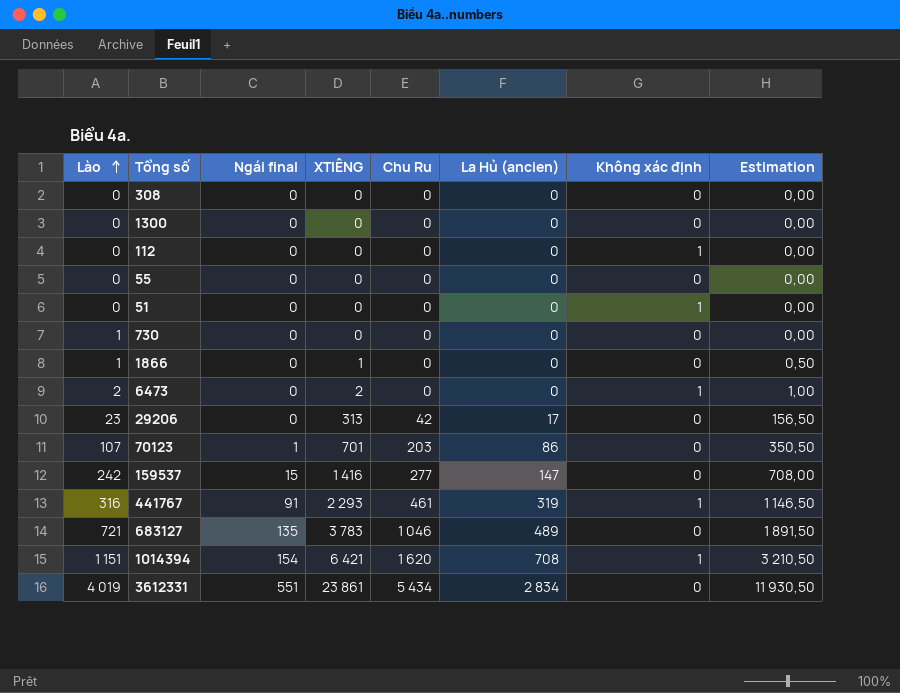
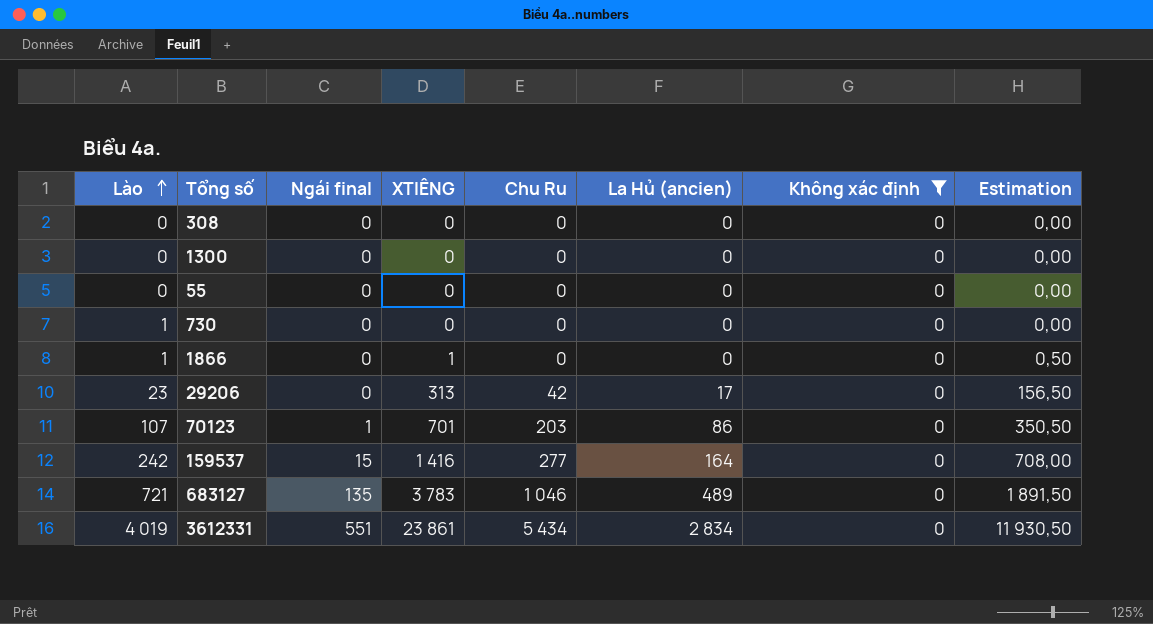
filter: none -> Không xác định = 0
159537 | La Hủ (ancien): 147 -> 164

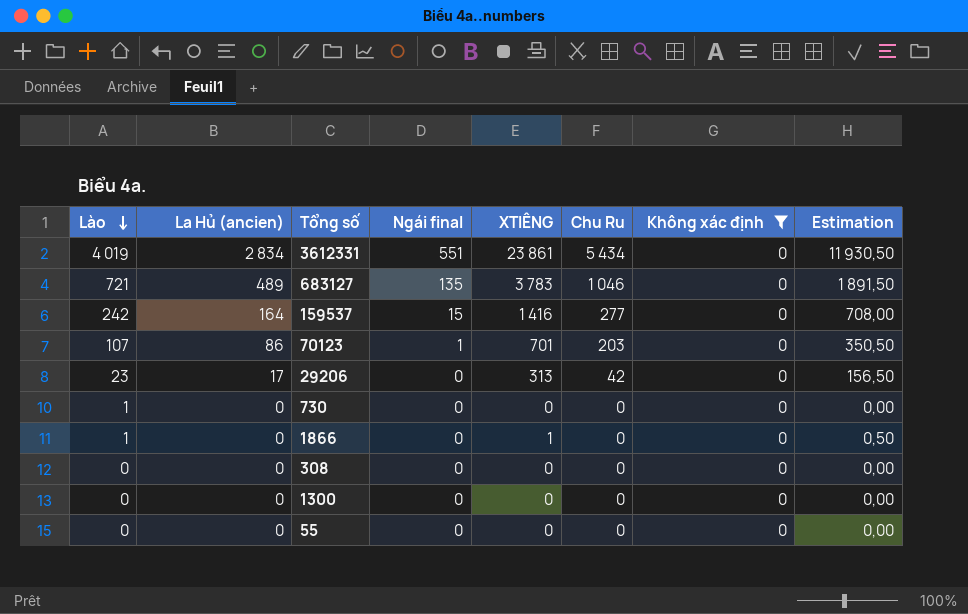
row order: Lào ascending -> Lào descending
column La Hủ (ancien) | position: 6 -> 2

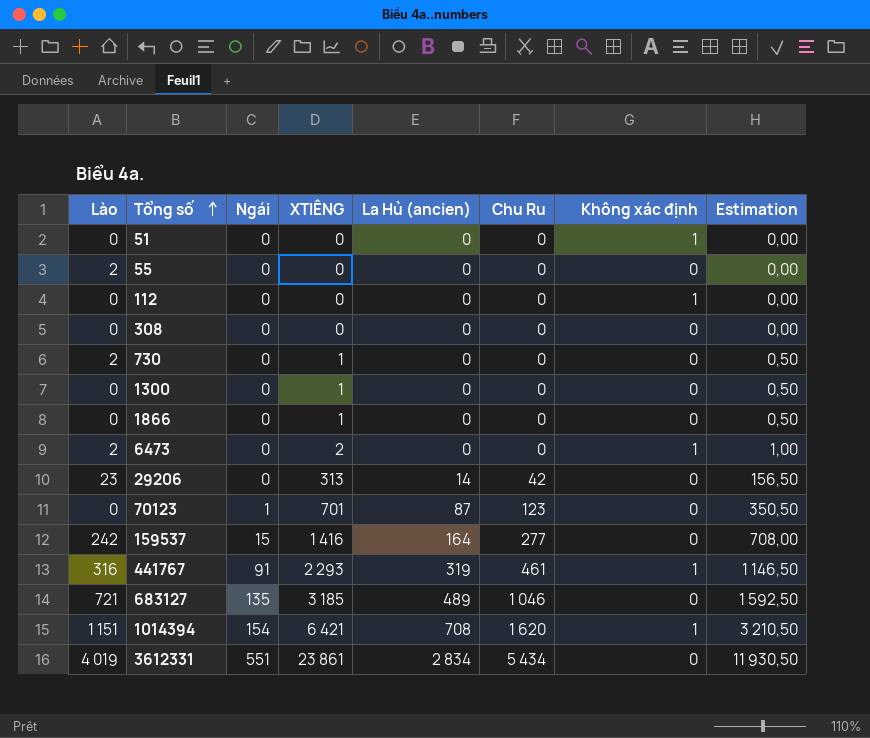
filter: Không xác định = 0 -> none
row order: Lào descending -> Tổng số ascending
column name: Ngái final -> Ngái
column La Hủ (ancien) | position: 2 -> 5
55 | Lào: 0 -> 2
730 | Lào: 1 -> 2
730 | XTIÊNG: 0 -> 1
730 | Estimation: 0,00 -> 0,50
1300 | XTIÊNG: 0 -> 1
1300 | Estimation: 0,00 -> 0,50
1866 | Lào: 1 -> 0
29206 | La Hủ (ancien): 17 -> 14
70123 | Lào: 107 -> 0
70123 | La Hủ (ancien): 86 -> 87
70123 | Chu Ru: 203 -> 123
683127 | XTIÊNG: 3 783 -> 3 185
683127 | Estimation: 1 891,50 -> 1 592,50

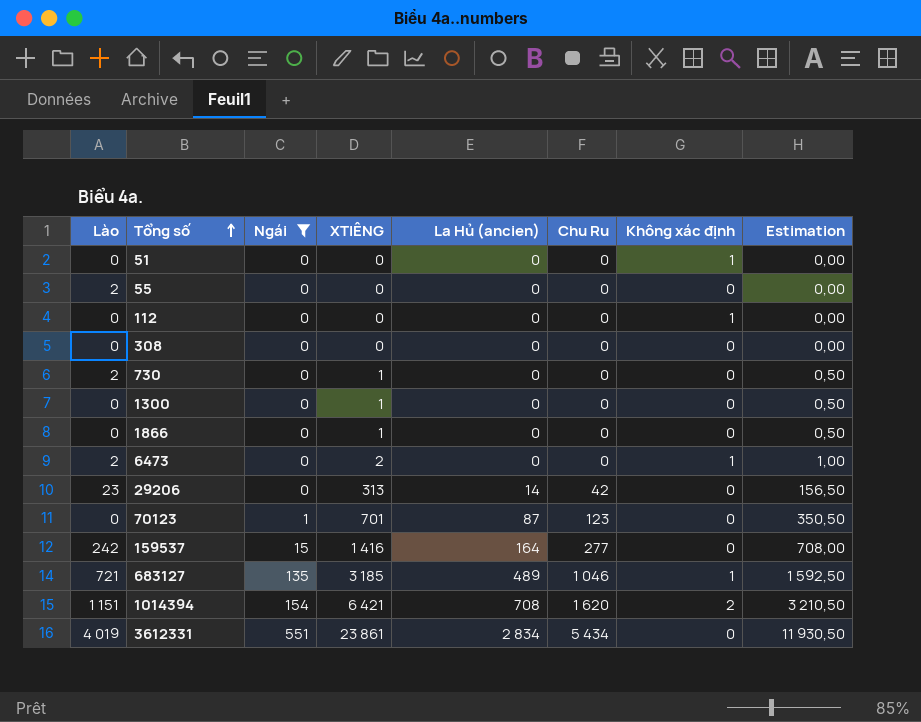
filter: none -> Ngái != 91
683127 | Không xác định: 0 -> 1
1014394 | Không xác định: 1 -> 2

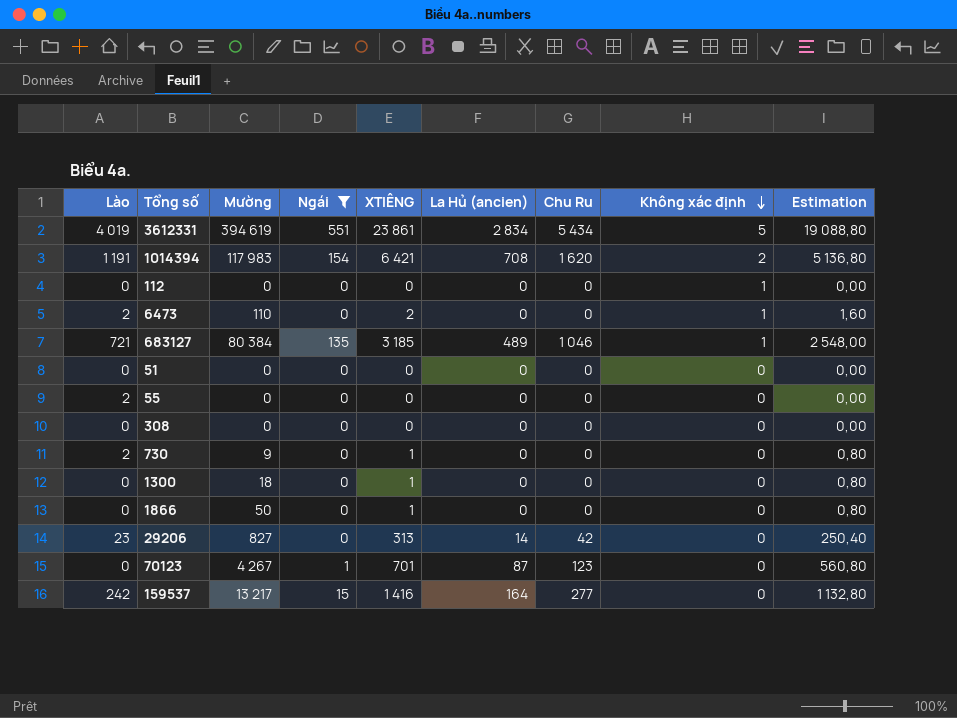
row order: Tổng số ascending -> Không xác định descending
column Mường | position: none -> 3
column Estimation | formula: [XTIÊNG] * 0,5 -> [XTIÊNG] * 0,8
3612331 | Không xác định: 0 -> 5
1014394 | Lào: 1 151 -> 1 191
51 | Không xác định: 1 -> 0

